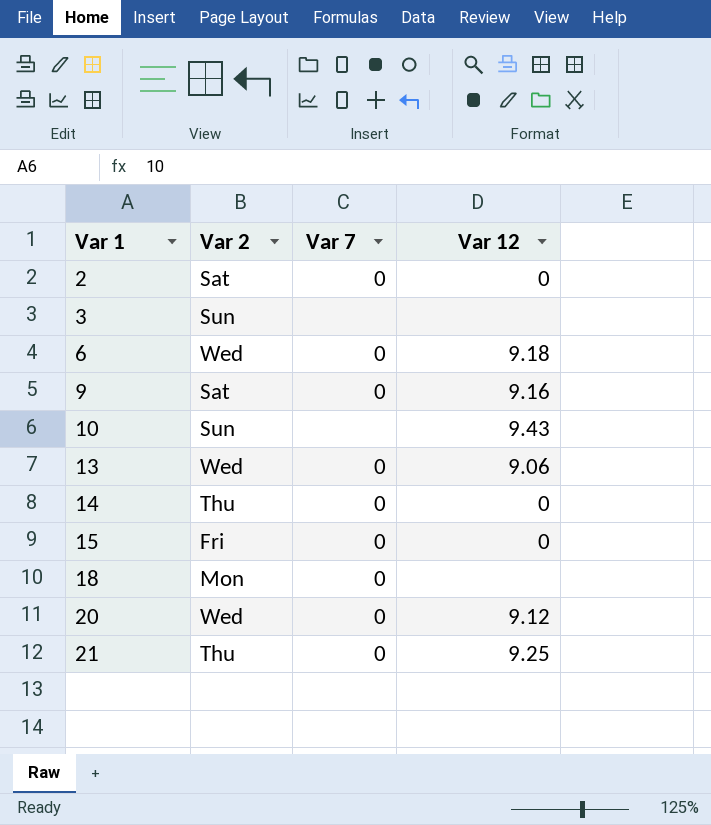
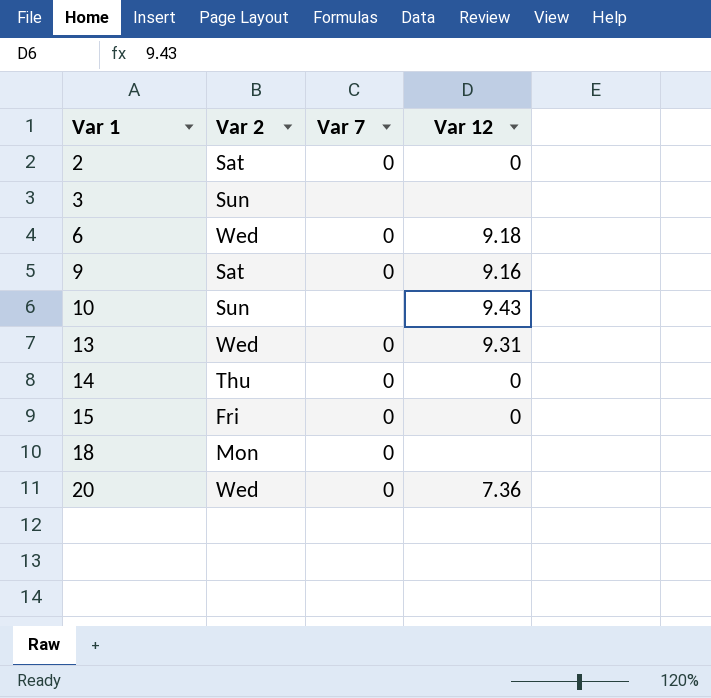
row 21: Thu | 0 | 9.25 -> none
13 | Var 12: 9.06 -> 9.31
20 | Var 12: 9.12 -> 7.36

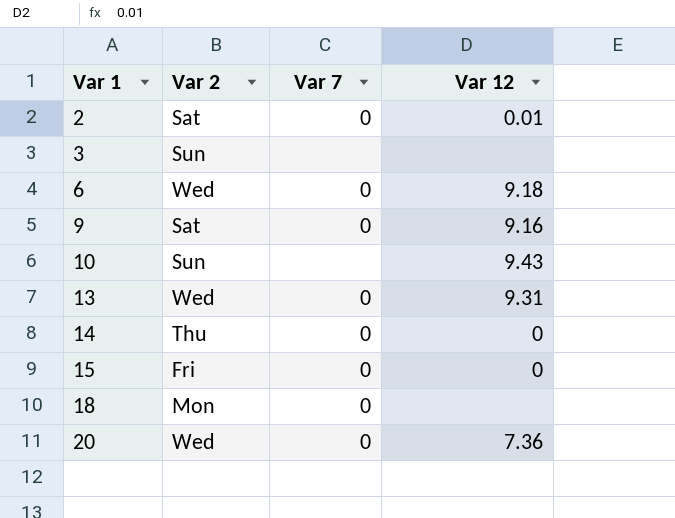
2 | Var 12: 0 -> 0.01

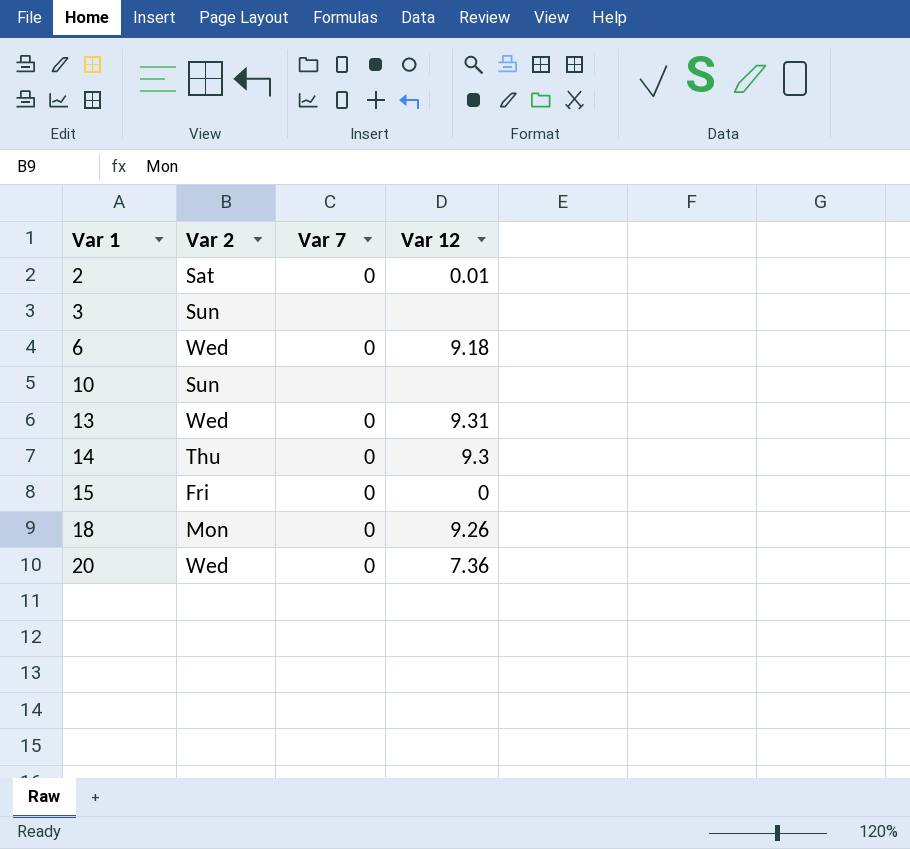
row 9: Sat | 0 | 9.16 -> none
10 | Var 12: 9.43 -> none
14 | Var 12: 0 -> 9.3
18 | Var 12: none -> 9.26

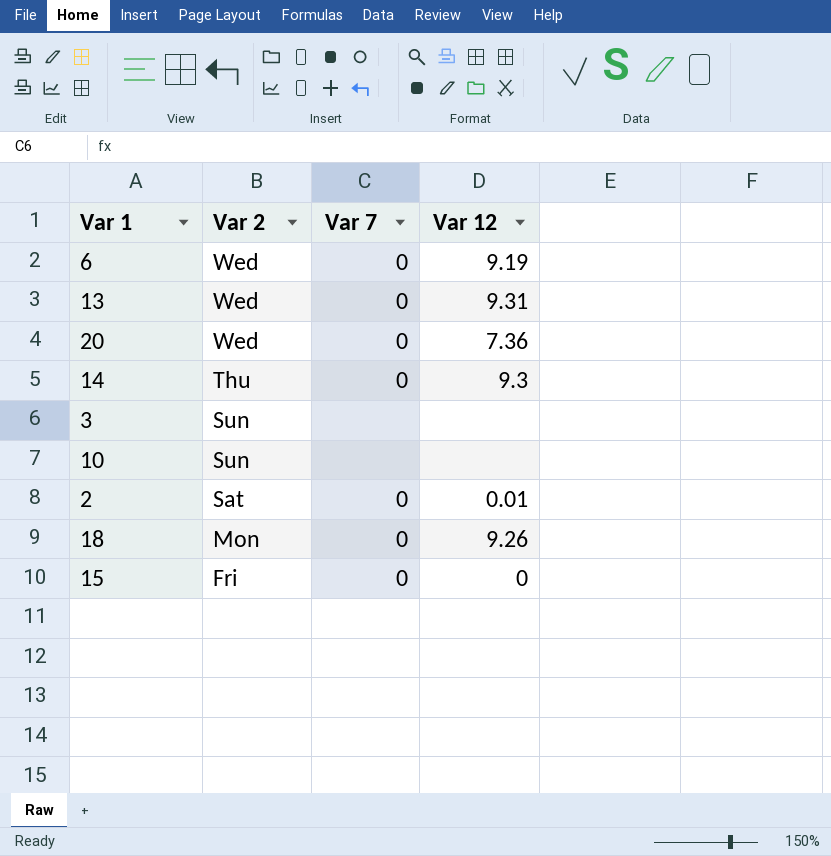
row order: Var 1 ascending -> Var 2 descending
6 | Var 12: 9.18 -> 9.19

